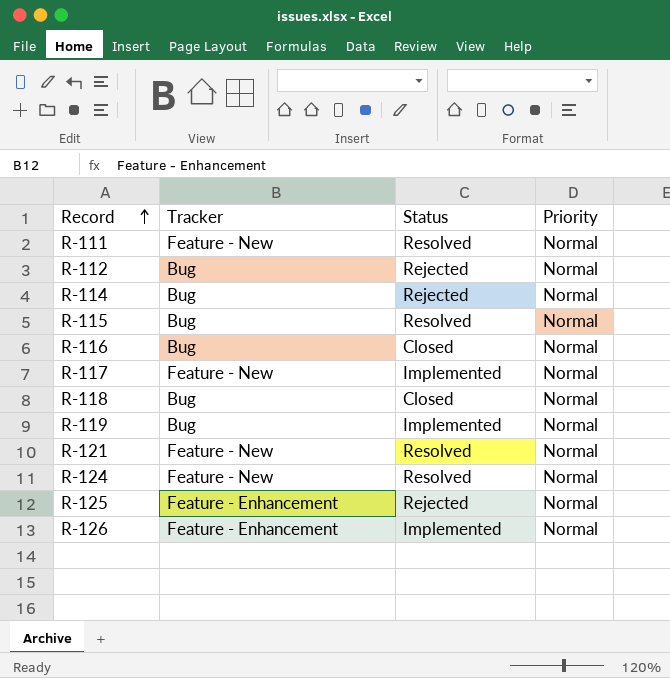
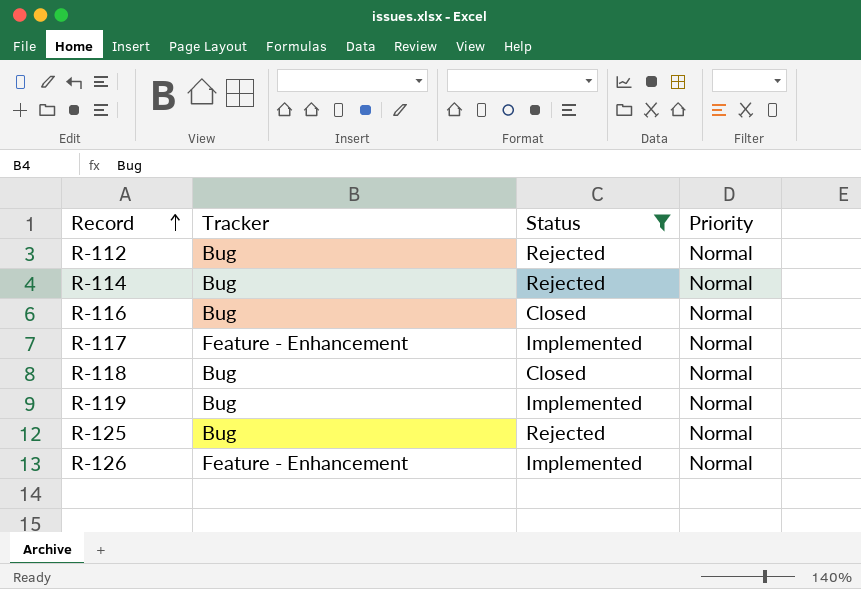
filter: none -> Status != Resolved
R-117 | Tracker: Feature - New -> Feature - Enhancement
R-125 | Tracker: Feature - Enhancement -> Bug

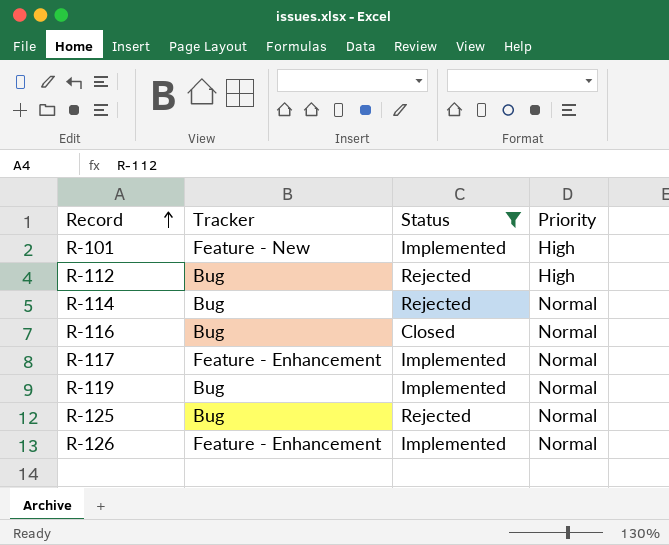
row R-118: Bug | Closed | Normal -> none
row R-101: none -> Feature - New | Implemented | High
R-112 | Priority: Normal -> High

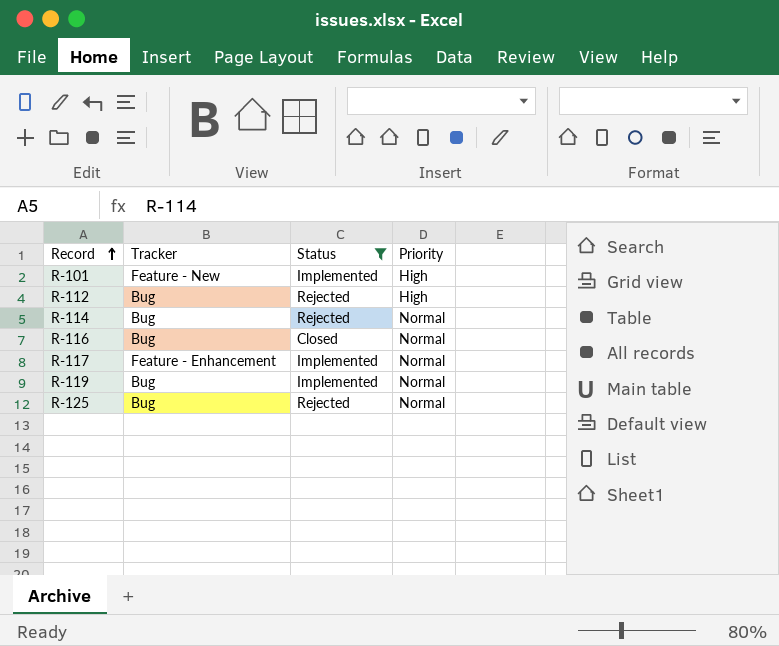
row R-126: Feature - Enhancement | Implemented | Normal -> none

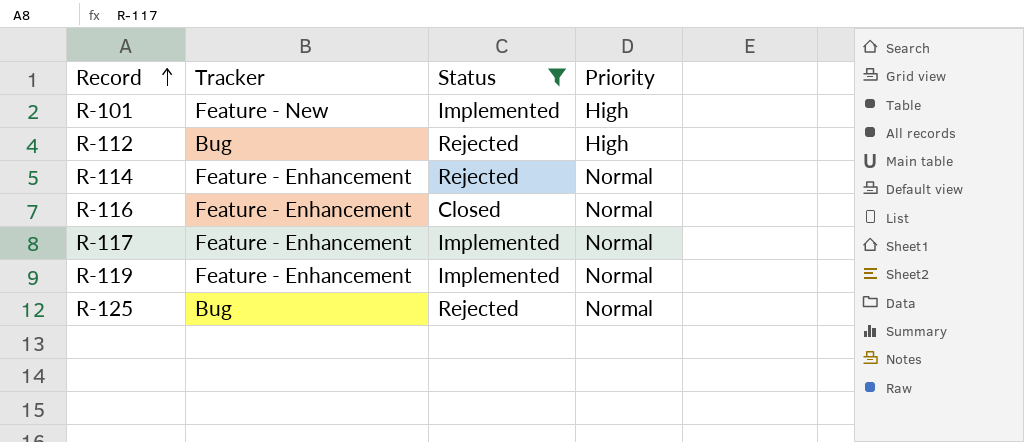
R-114 | Tracker: Bug -> Feature - Enhancement
R-116 | Tracker: Bug -> Feature - Enhancement
R-119 | Tracker: Bug -> Feature - Enhancement

